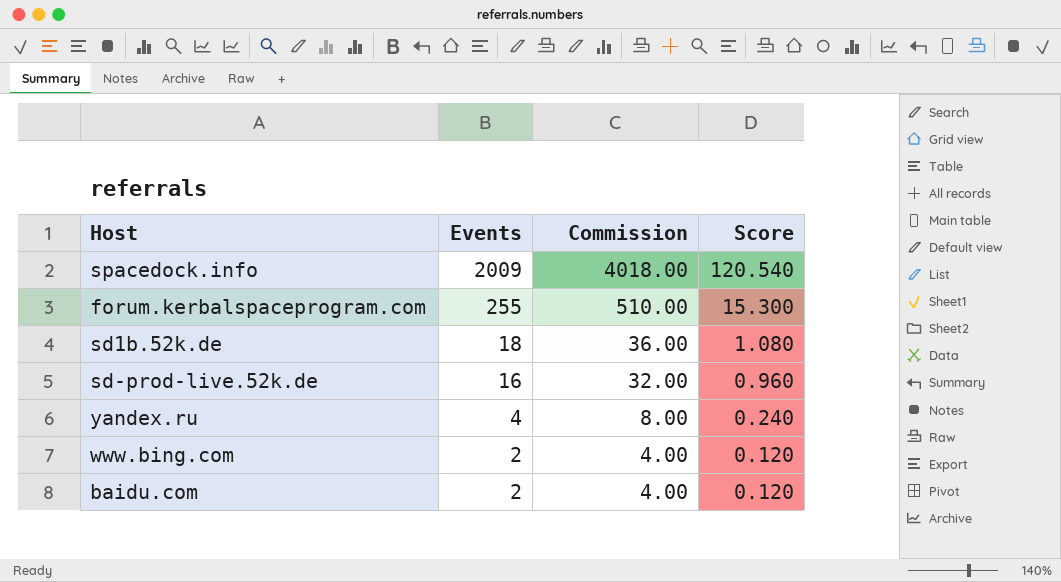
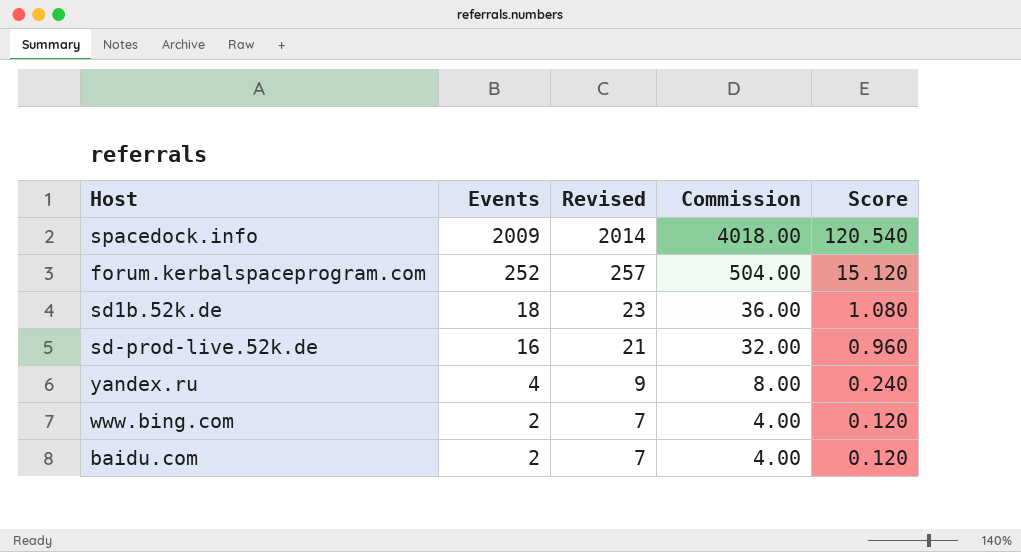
column Revised | formula: none -> [Events] + 5
forum.kerbalspaceprogram.com | Events: 255 -> 252
forum.kerbalspaceprogram.com | Commission: 510.00 -> 504.00
forum.kerbalspaceprogram.com | Score: 15.300 -> 15.120

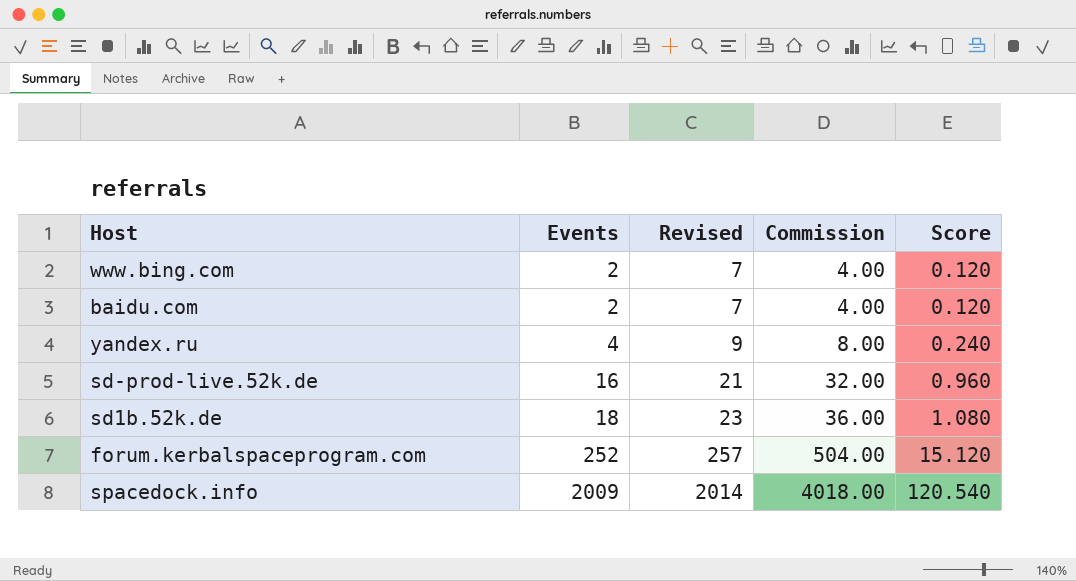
row order: Events descending -> Events ascending

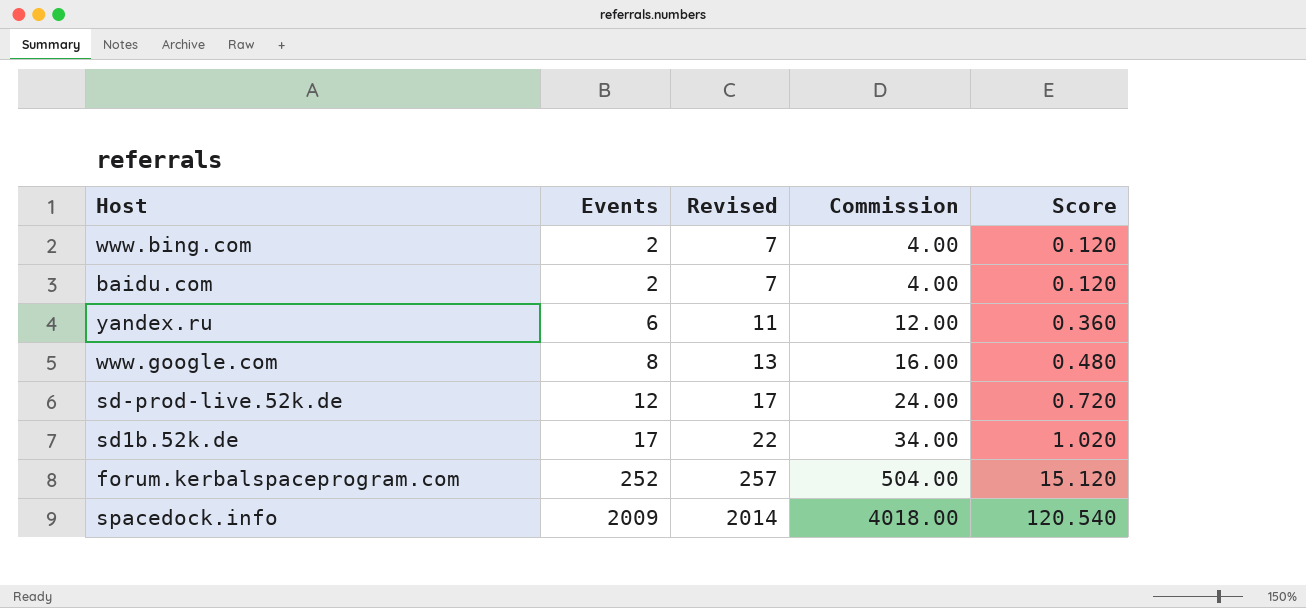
yandex.ru | Events: 4 -> 6
yandex.ru | Revised: 9 -> 11
yandex.ru | Commission: 8.00 -> 12.00
yandex.ru | Score: 0.240 -> 0.360
row www.google.com: none -> 8 | 13 | 16.00 | 0.480
sd-prod-live.52k.de | Events: 16 -> 12
sd-prod-live.52k.de | Revised: 21 -> 17
sd-prod-live.52k.de | Commission: 32.00 -> 24.00
sd-prod-live.52k.de | Score: 0.960 -> 0.720
sd1b.52k.de | Events: 18 -> 17
sd1b.52k.de | Revised: 23 -> 22
sd1b.52k.de | Commission: 36.00 -> 34.00
sd1b.52k.de | Score: 1.080 -> 1.020

